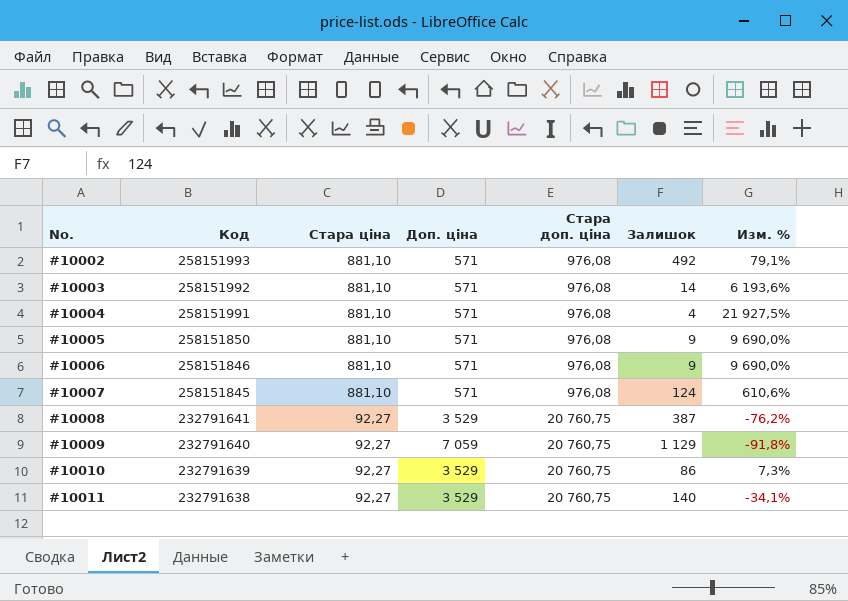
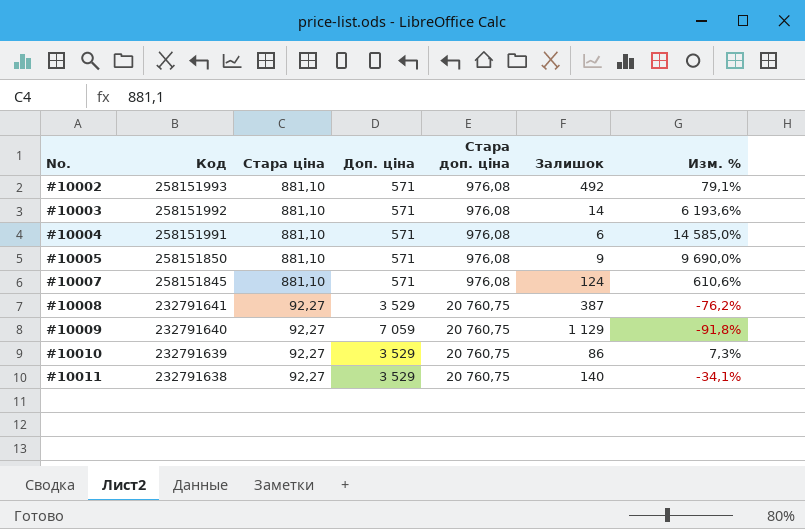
row #10006: 258151846 | 881,10 | 571 | 976,08 | 9 | 9 690,0% -> none
#10004 | Залишок: 4 -> 6
#10004 | Изм. %: 21 927,5% -> 14 585,0%

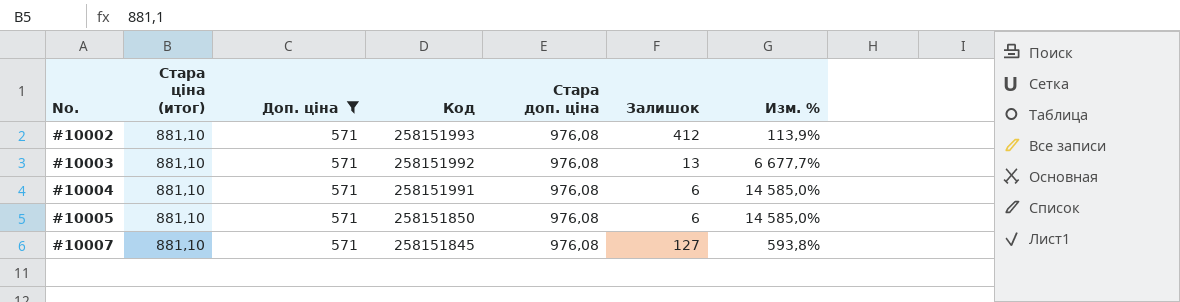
filter: none -> Доп. ціна = 571
column name: Стара ціна -> Стара ціна (итог)
column Код | position: 2 -> 4
#10002 | Залишок: 492 -> 412
#10002 | Изм. %: 79,1% -> 113,9%
#10003 | Залишок: 14 -> 13
#10003 | Изм. %: 6 193,6% -> 6 677,7%
#10005 | Залишок: 9 -> 6
#10005 | Изм. %: 9 690,0% -> 14 585,0%
#10007 | Залишок: 124 -> 127
#10007 | Изм. %: 610,6% -> 593,8%

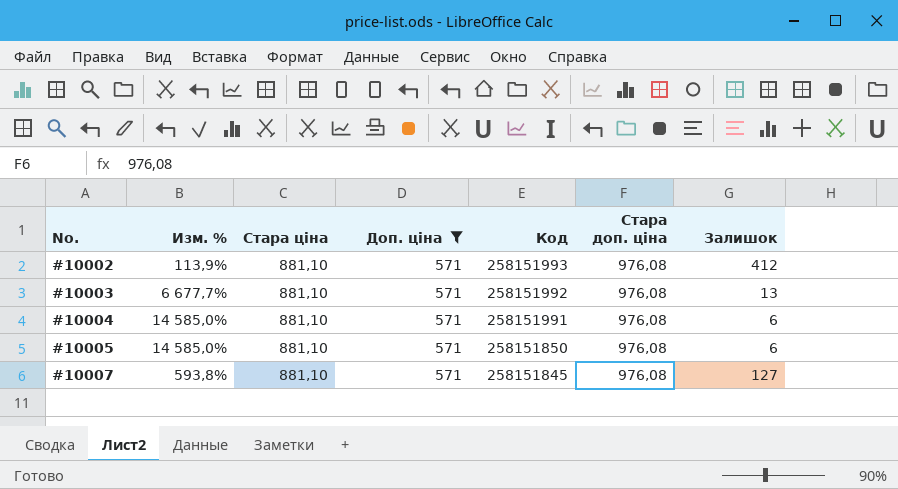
column Изм. % | position: 7 -> 2
column name: Стара ціна (итог) -> Стара ціна

